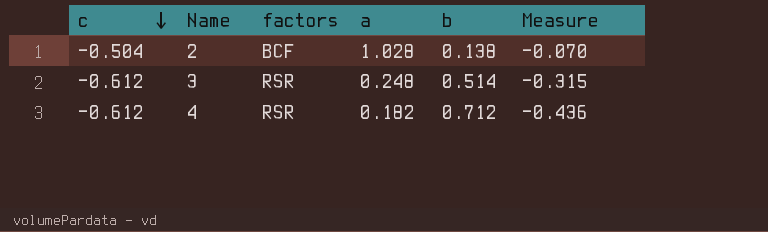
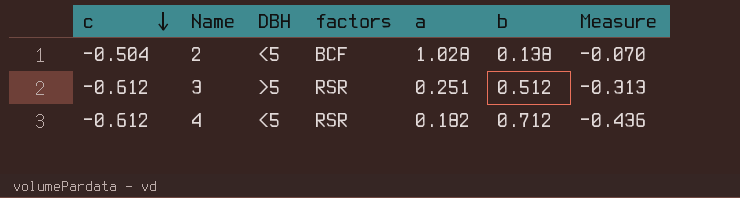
column DBH | position: none -> 3
3 | a: 0.248 -> 0.251
3 | b: 0.514 -> 0.512
3 | Measure: -0.315 -> -0.313

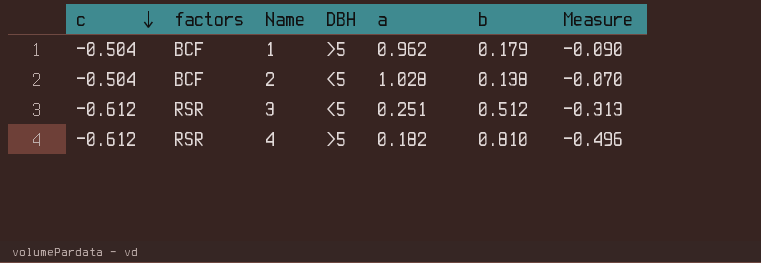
column factors | position: 4 -> 2
row 1: none -> -0.504 | BCF | >5 | 0.962 | 0.179 | -0.090
3 | DBH: >5 -> <5
4 | DBH: <5 -> >5
4 | b: 0.712 -> 0.810
4 | Measure: -0.436 -> -0.496

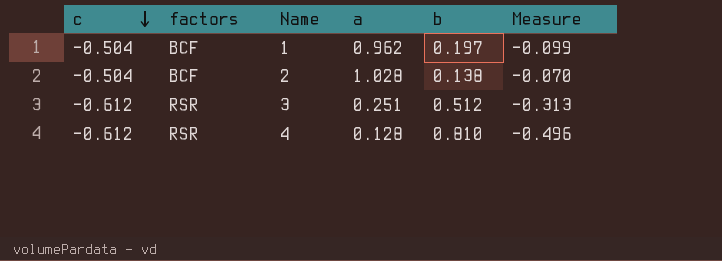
column DBH | position: 4 -> none
1 | b: 0.179 -> 0.197
1 | Measure: -0.090 -> -0.099
4 | a: 0.182 -> 0.128

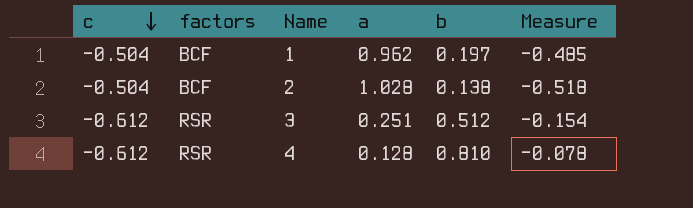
column Measure | formula: [c] * [b] -> [c] * [a]

